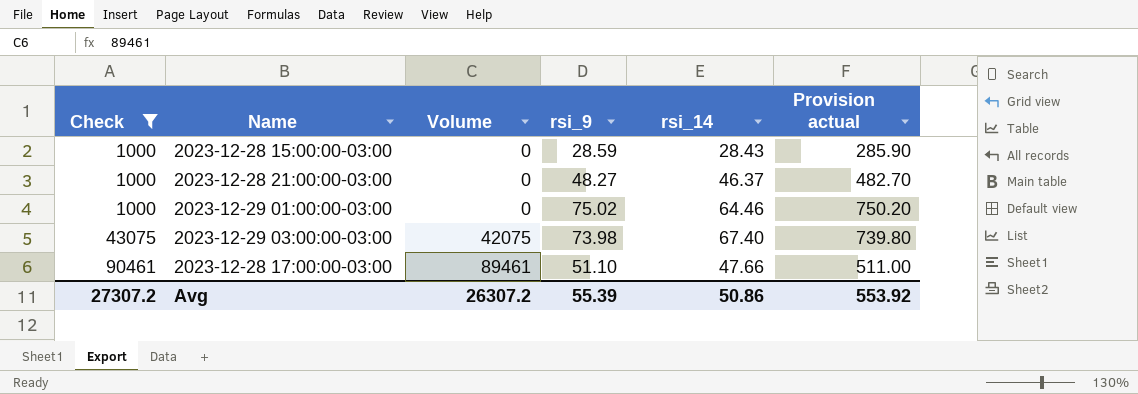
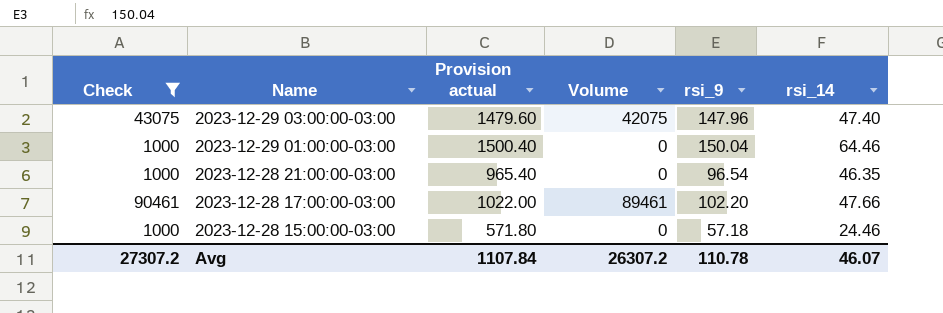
row order: Check ascending -> Name descending
column Provision actual | position: 6 -> 3
2023-12-29 03:00:00-03:00 | Provision actual: 739.80 -> 1479.60
2023-12-29 03:00:00-03:00 | rsi_9: 73.98 -> 147.96
2023-12-29 03:00:00-03:00 | rsi_14: 67.40 -> 47.40
2023-12-29 01:00:00-03:00 | Provision actual: 750.20 -> 1500.40
2023-12-29 01:00:00-03:00 | rsi_9: 75.02 -> 150.04
2023-12-28 21:00:00-03:00 | Provision actual: 482.70 -> 965.40
2023-12-28 21:00:00-03:00 | rsi_9: 48.27 -> 96.54
2023-12-28 21:00:00-03:00 | rsi_14: 46.37 -> 46.35
2023-12-28 17:00:00-03:00 | Provision actual: 511.00 -> 1022.00
2023-12-28 17:00:00-03:00 | rsi_9: 51.10 -> 102.20
2023-12-28 15:00:00-03:00 | Provision actual: 285.90 -> 571.80
2023-12-28 15:00:00-03:00 | rsi_9: 28.59 -> 57.18
2023-12-28 15:00:00-03:00 | rsi_14: 28.43 -> 24.46
Avg | Provision actual: 553.92 -> 1107.84
Avg | rsi_9: 55.39 -> 110.78
Avg | rsi_14: 50.86 -> 46.07

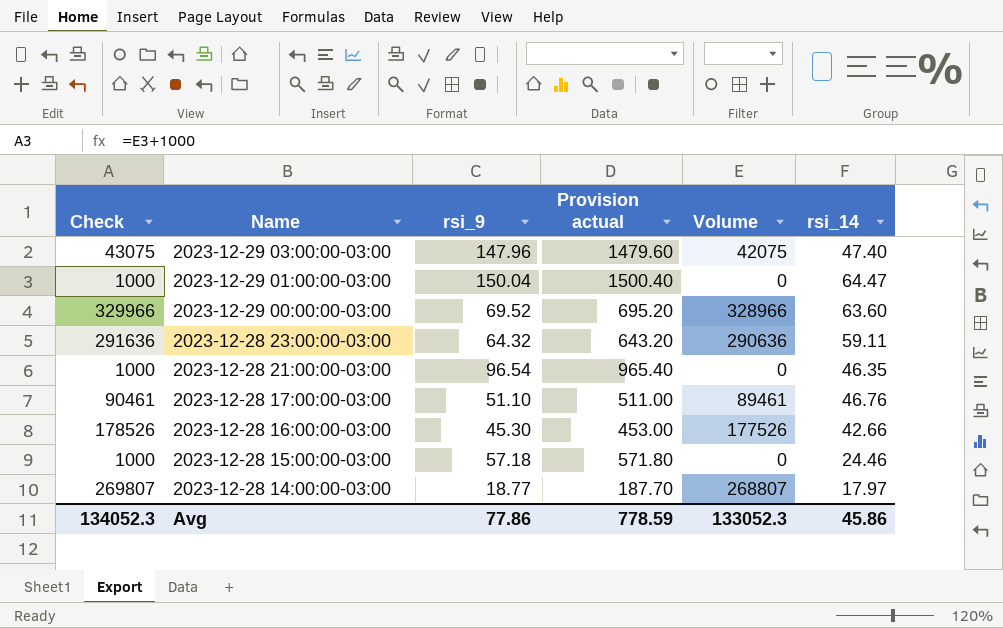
filter: Check <= 90461 -> none
column rsi_9 | position: 5 -> 3
2023-12-29 01:00:00-03:00 | rsi_14: 64.46 -> 64.47
2023-12-28 17:00:00-03:00 | rsi_9: 102.20 -> 51.10
2023-12-28 17:00:00-03:00 | Provision actual: 1022.00 -> 511.00
2023-12-28 17:00:00-03:00 | rsi_14: 47.66 -> 46.76
Avg | Check: 27307.2 -> 134052.3
Avg | rsi_9: 110.78 -> 77.86
Avg | Provision actual: 1107.84 -> 778.59
Avg | Volume: 26307.2 -> 133052.3
Avg | rsi_14: 46.07 -> 45.86

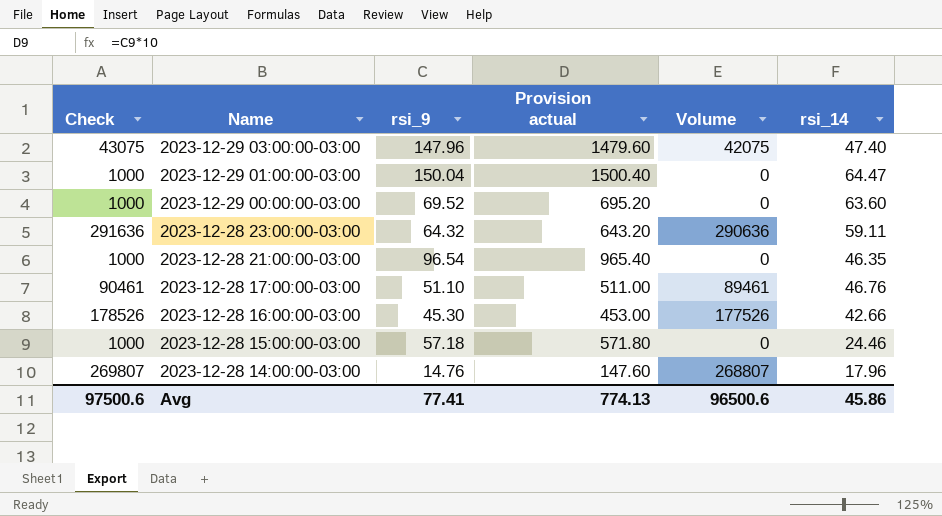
2023-12-29 00:00:00-03:00 | Check: 329966 -> 1000
2023-12-29 00:00:00-03:00 | Volume: 328966 -> 0
2023-12-28 14:00:00-03:00 | rsi_9: 18.77 -> 14.76
2023-12-28 14:00:00-03:00 | Provision actual: 187.70 -> 147.60
2023-12-28 14:00:00-03:00 | rsi_14: 17.97 -> 17.96
Avg | Check: 134052.3 -> 97500.6
Avg | rsi_9: 77.86 -> 77.41
Avg | Provision actual: 778.59 -> 774.13
Avg | Volume: 133052.3 -> 96500.6

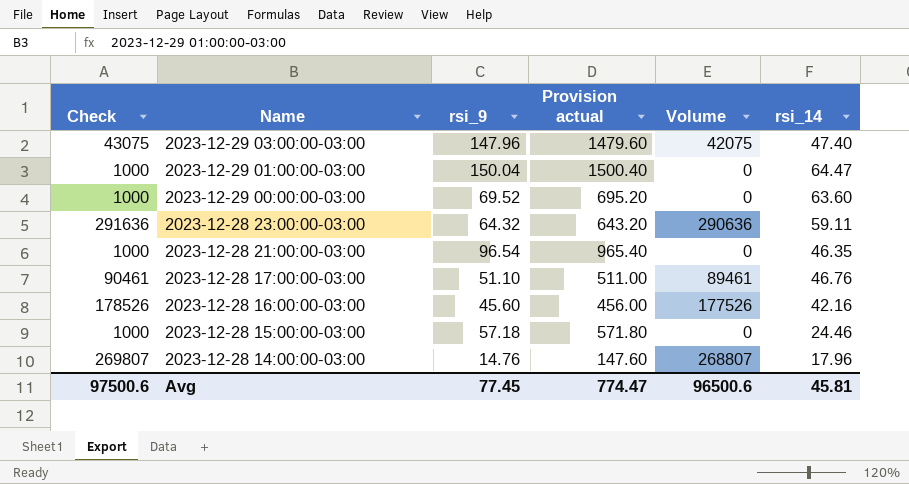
2023-12-28 16:00:00-03:00 | rsi_9: 45.30 -> 45.60
2023-12-28 16:00:00-03:00 | Provision actual: 453.00 -> 456.00
2023-12-28 16:00:00-03:00 | rsi_14: 42.66 -> 42.16
Avg | rsi_9: 77.41 -> 77.45
Avg | Provision actual: 774.13 -> 774.47
Avg | rsi_14: 45.86 -> 45.81

